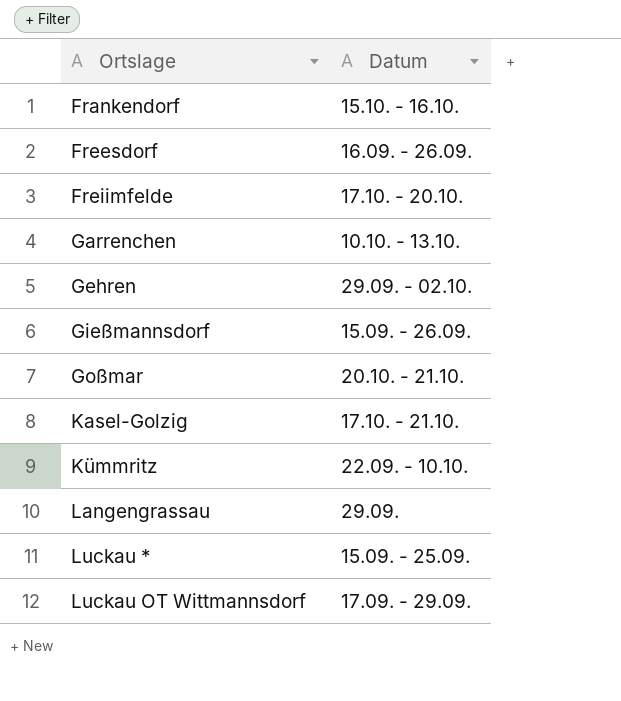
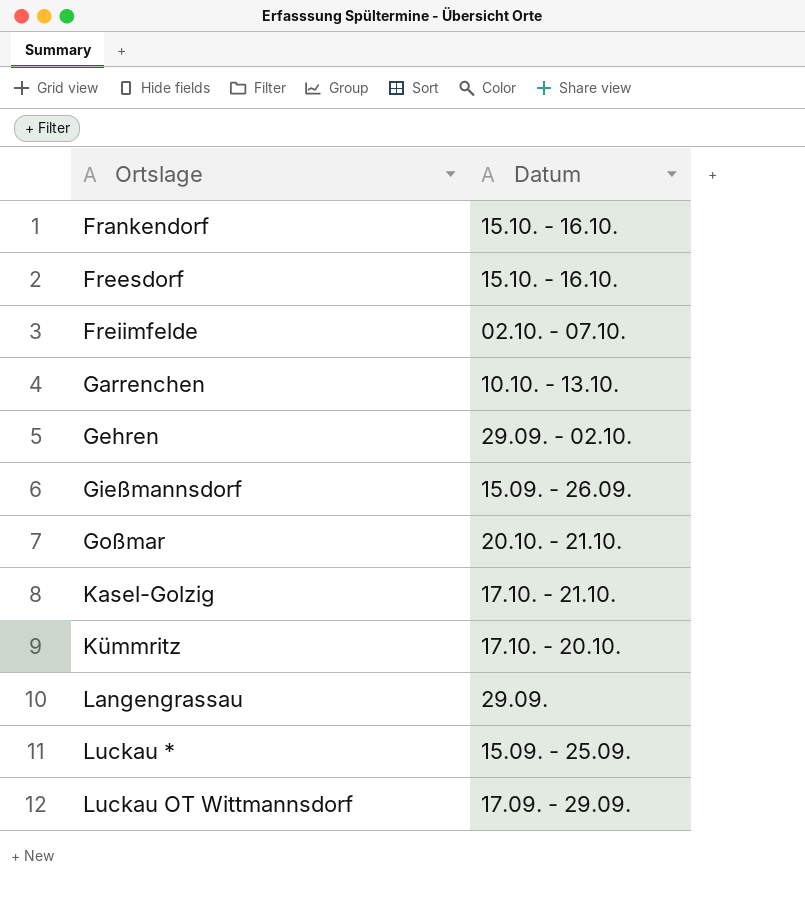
Freesdorf | Datum: 16.09. - 26.09. -> 15.10. - 16.10.
Freiimfelde | Datum: 17.10. - 20.10. -> 02.10. - 07.10.
Kümmritz | Datum: 22.09. - 10.10. -> 17.10. - 20.10.

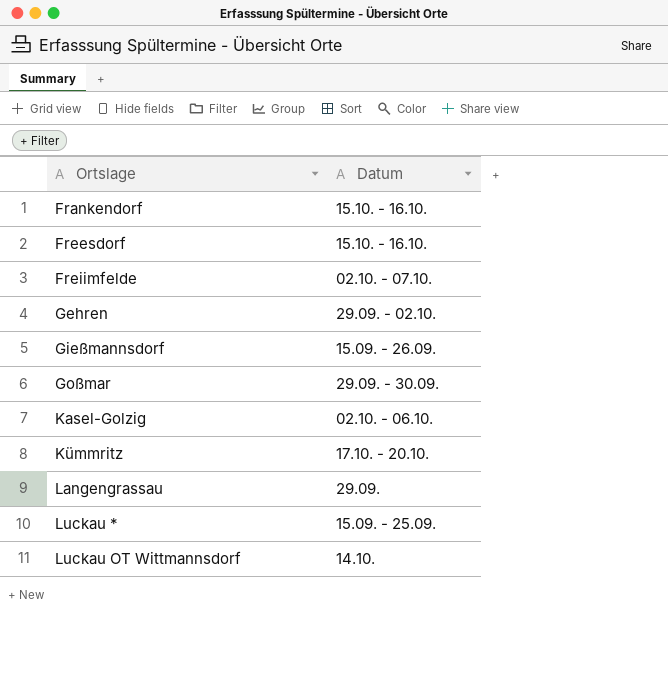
row Garrenchen: 10.10. - 13.10. -> none
Goßmar | Datum: 20.10. - 21.10. -> 29.09. - 30.09.
Kasel-Golzig | Datum: 17.10. - 21.10. -> 02.10. - 06.10.
Luckau OT Wittmannsdorf | Datum: 17.09. - 29.09. -> 14.10.

